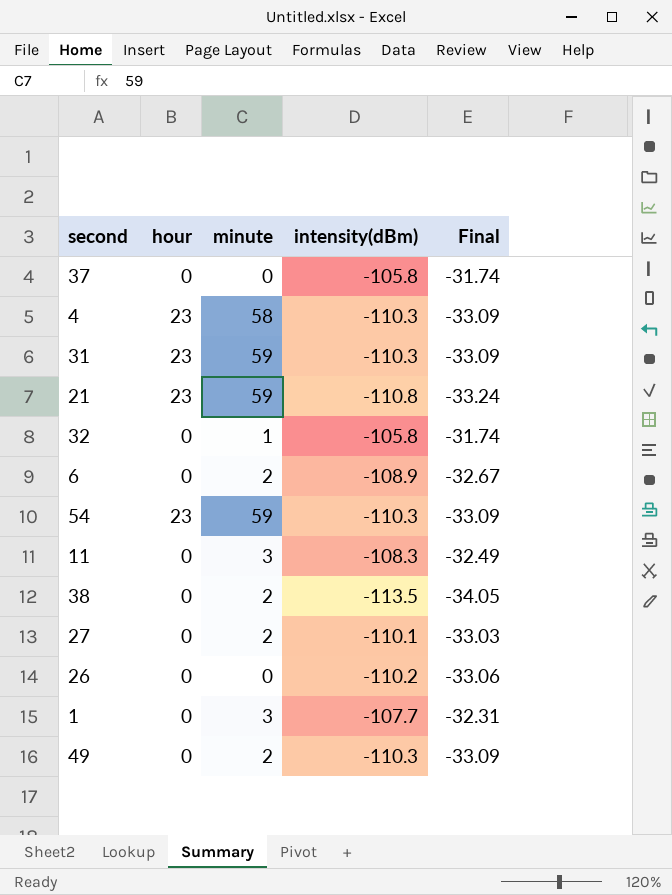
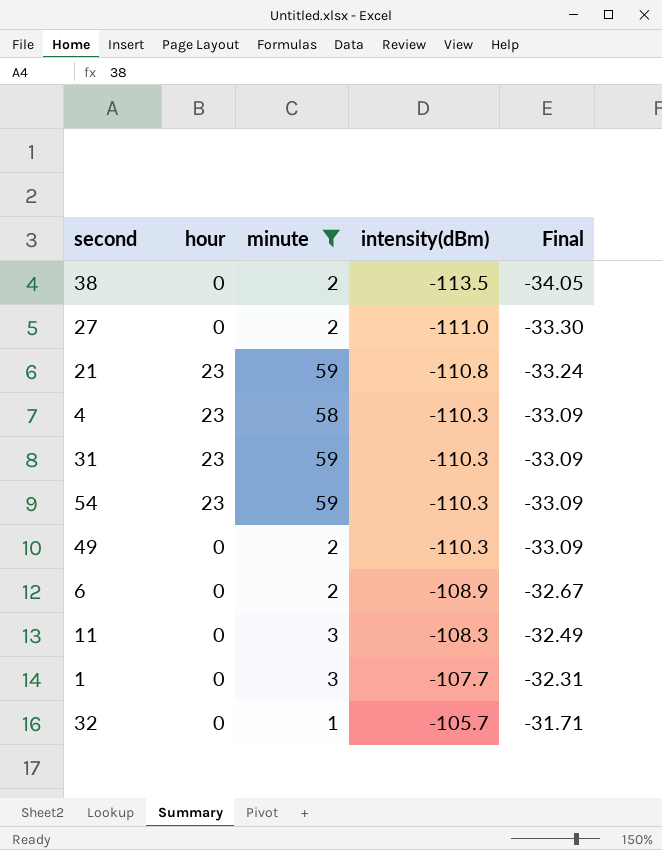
filter: none -> minute != 0
row order: none -> intensity(dBm) ascending
27 | intensity(dBm): -110.1 -> -111.0
27 | Final: -33.03 -> -33.30
32 | intensity(dBm): -105.8 -> -105.7
32 | Final: -31.74 -> -31.71

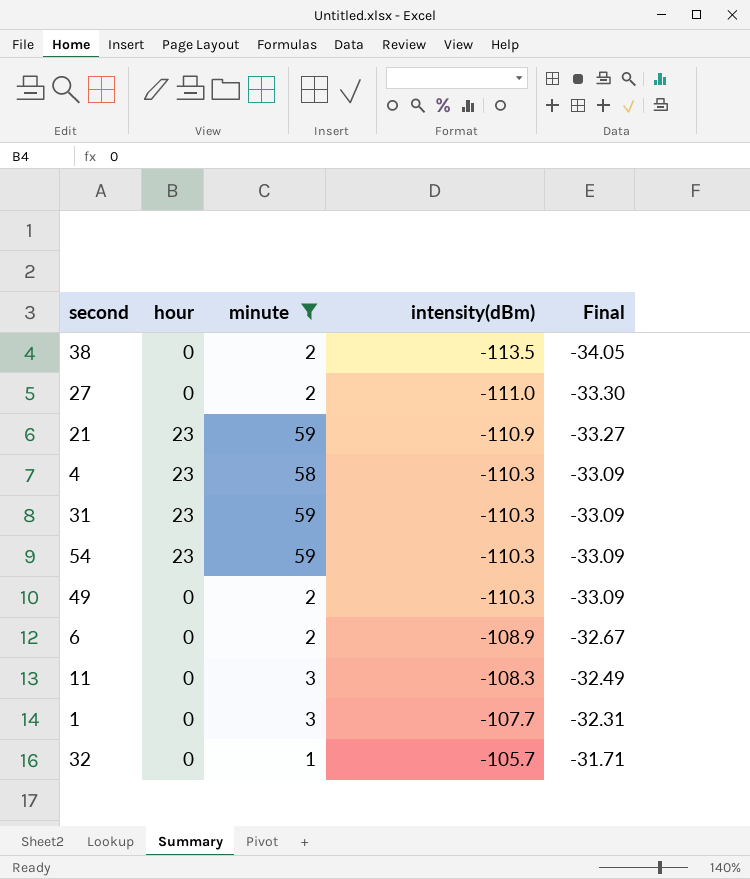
21 | intensity(dBm): -110.8 -> -110.9
21 | Final: -33.24 -> -33.27

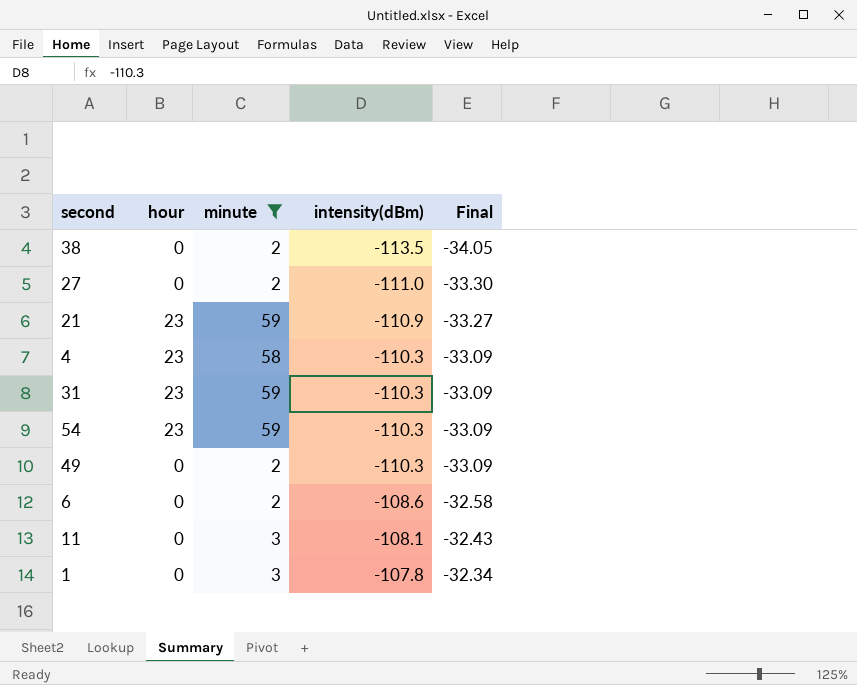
row 32: 0 | 1 | -105.7 | -31.71 -> none
6 | intensity(dBm): -108.9 -> -108.6
6 | Final: -32.67 -> -32.58
11 | intensity(dBm): -108.3 -> -108.1
11 | Final: -32.49 -> -32.43
1 | intensity(dBm): -107.7 -> -107.8
1 | Final: -32.31 -> -32.34

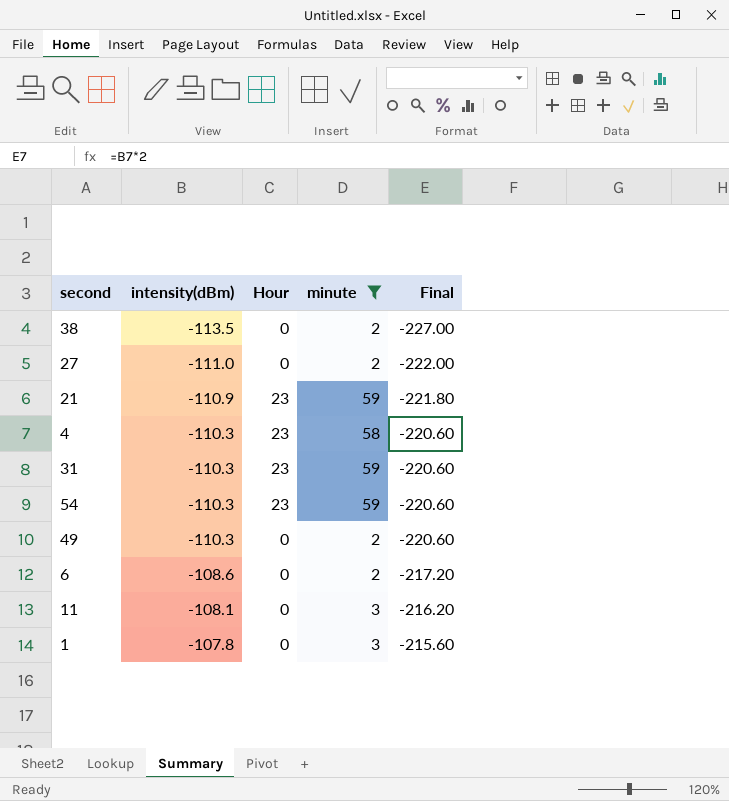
column intensity(dBm) | position: 4 -> 2
column name: hour -> Hour
column Final | formula: [intensity(dBm)] * 0.3 -> [intensity(dBm)] * 2

